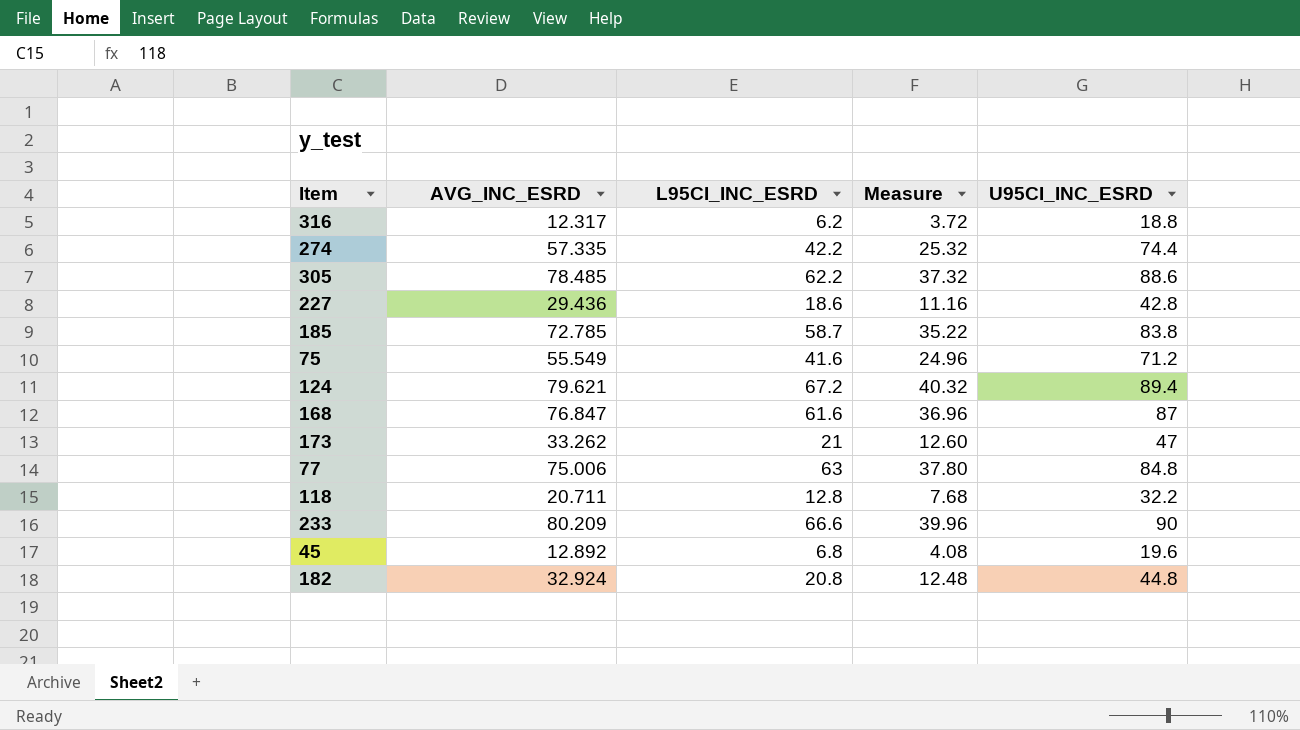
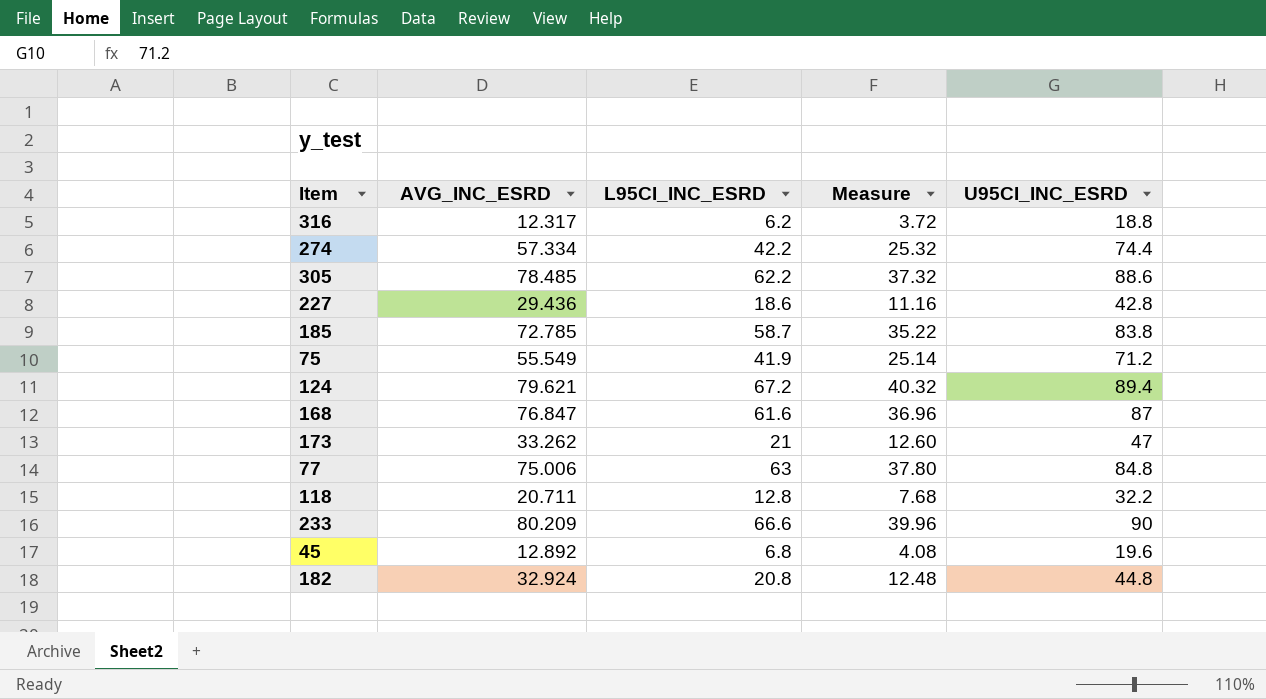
274 | AVG_INC_ESRD: 57.335 -> 57.334
75 | L95CI_INC_ESRD: 41.6 -> 41.9
75 | Measure: 24.96 -> 25.14

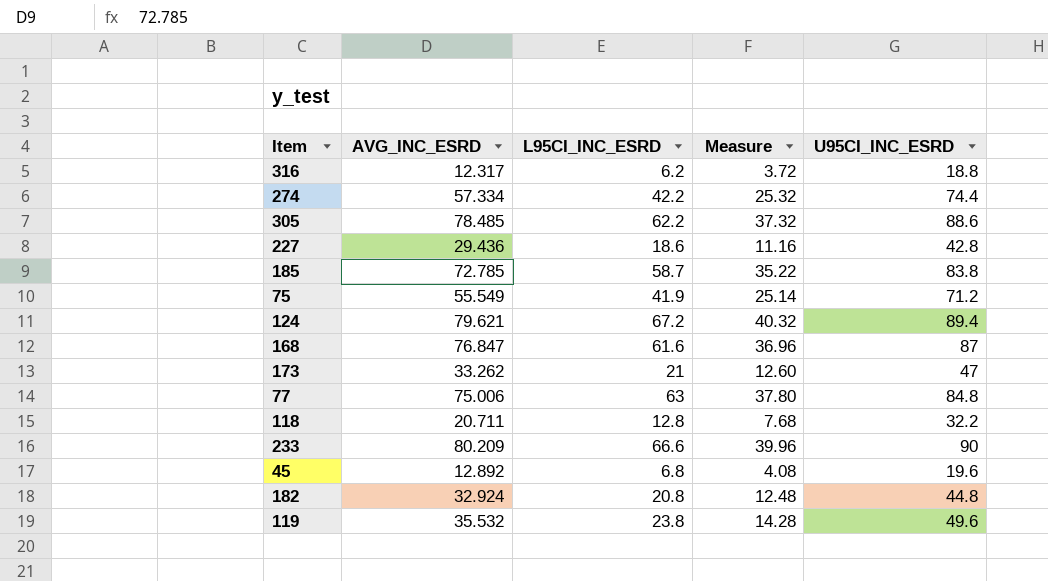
row 119: none -> 35.532 | 23.8 | 14.28 | 49.6

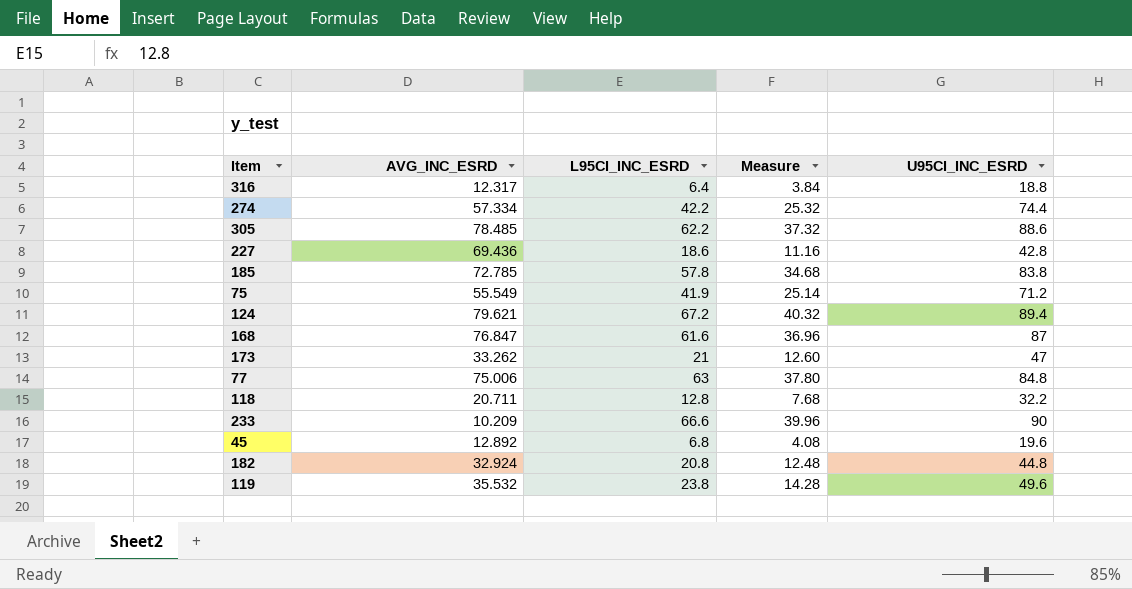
316 | L95CI_INC_ESRD: 6.2 -> 6.4
316 | Measure: 3.72 -> 3.84
227 | AVG_INC_ESRD: 29.436 -> 69.436
185 | L95CI_INC_ESRD: 58.7 -> 57.8
185 | Measure: 35.22 -> 34.68
233 | AVG_INC_ESRD: 80.209 -> 10.209

